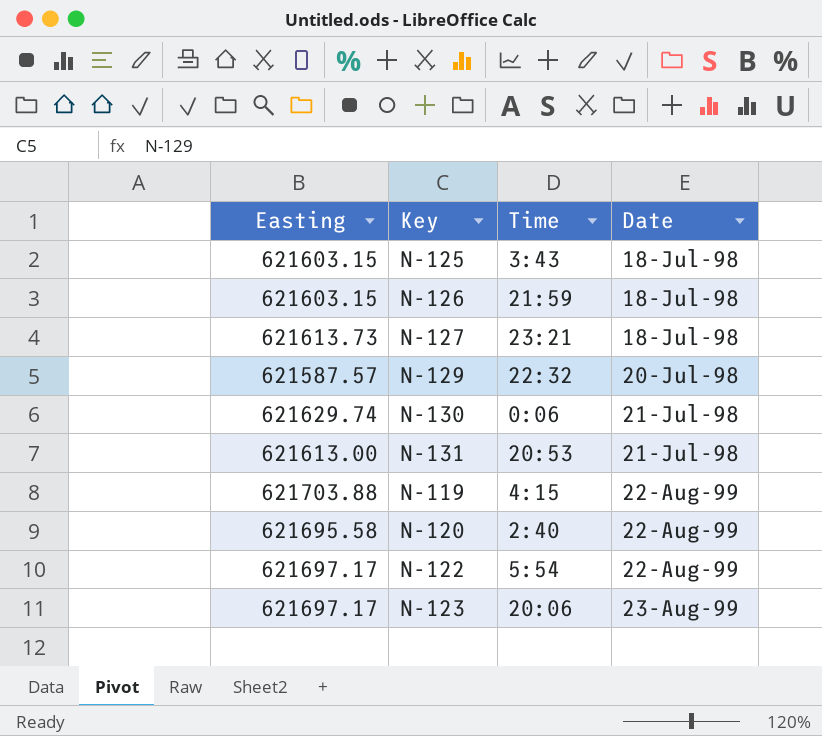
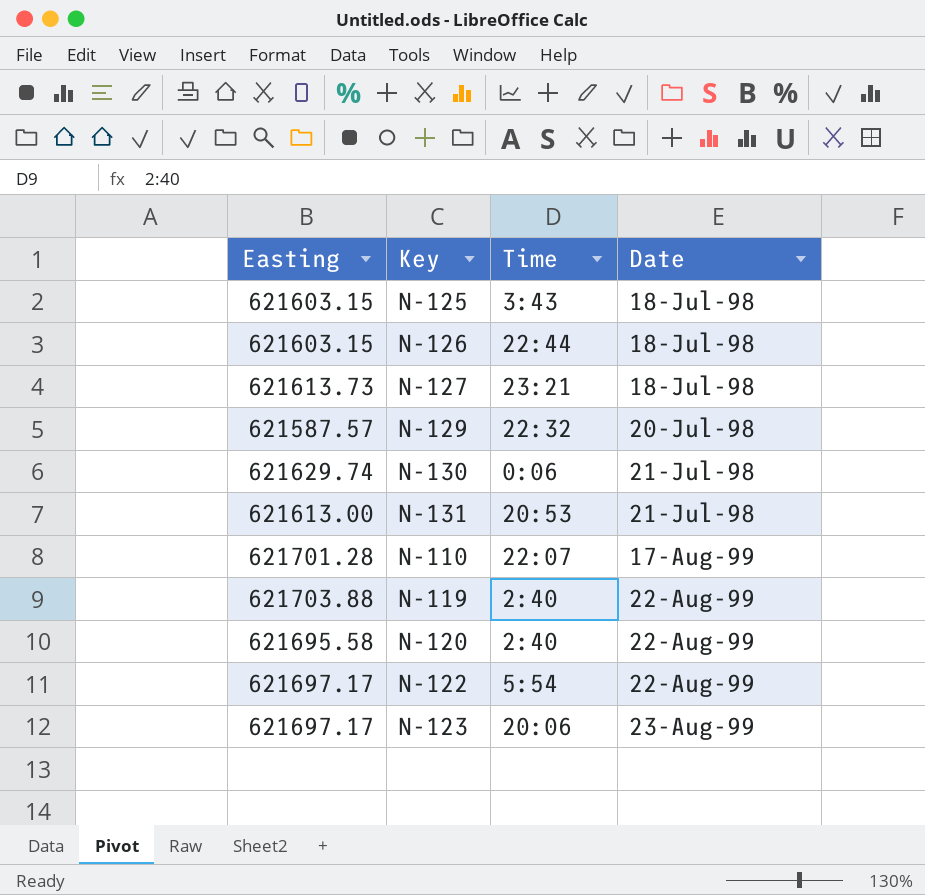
N-126 | Time: 21:59 -> 22:44
row N-110: none -> 621701.28 | 22:07 | 17-Aug-99
N-119 | Time: 4:15 -> 2:40

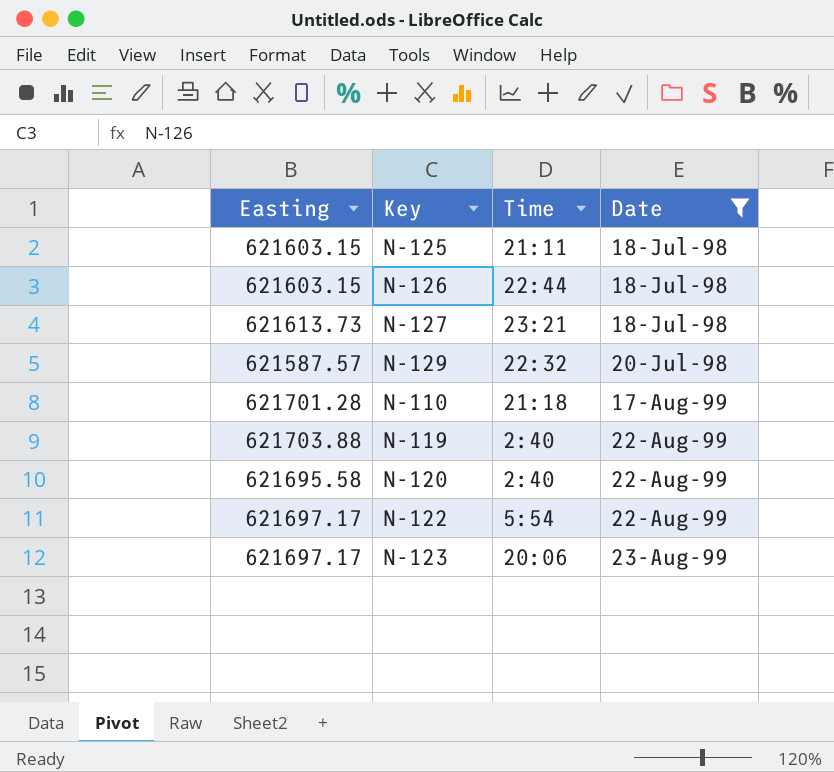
filter: none -> Date != 21-Jul-98
N-125 | Time: 3:43 -> 21:11
N-110 | Time: 22:07 -> 21:18

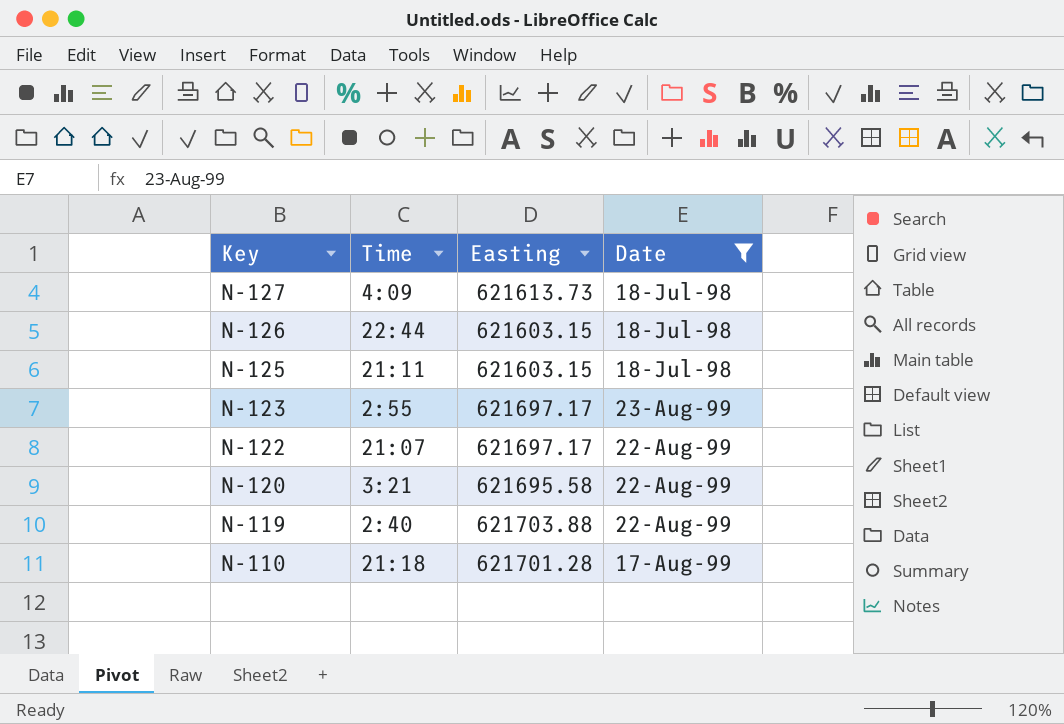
row order: Date ascending -> Key descending
column Easting | position: 1 -> 3
row N-129: 621587.57 | 22:32 | 20-Jul-98 -> none
N-127 | Time: 23:21 -> 4:09
N-123 | Time: 20:06 -> 2:55
N-122 | Time: 5:54 -> 21:07
N-120 | Time: 2:40 -> 3:21

